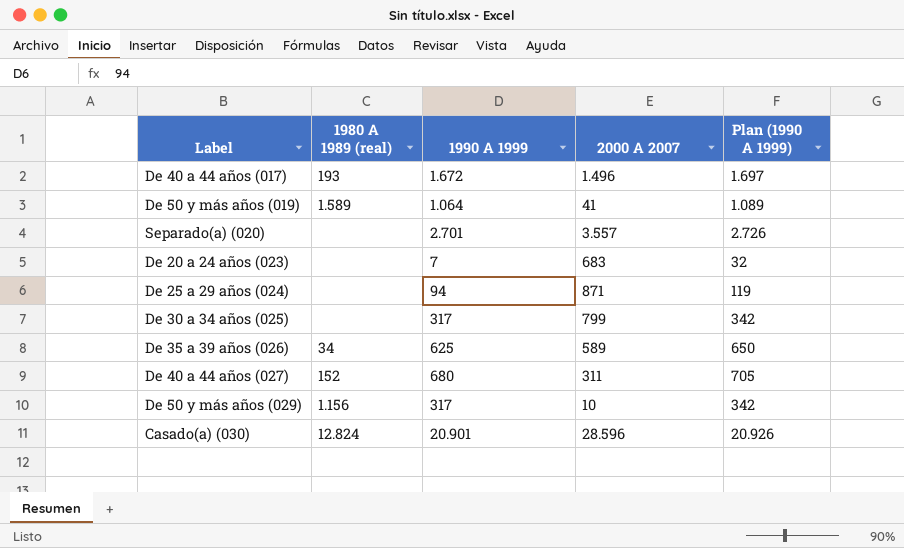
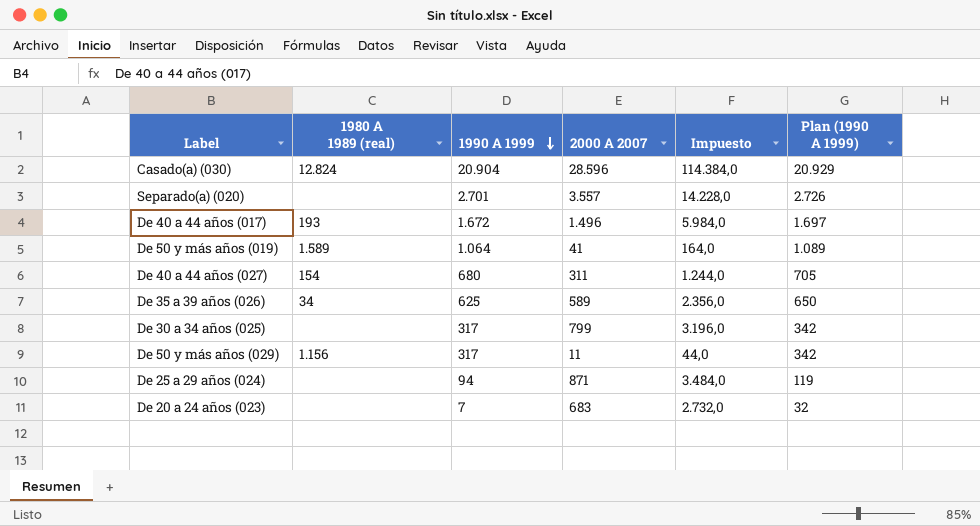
row order: none -> 1990 A 1999 descending
column Impuesto | formula: none -> [2000 A 2007] * 4
Casado(a) (030) | 1990 A 1999: 20.901 -> 20.904
Casado(a) (030) | Plan (1990 A 1999): 20.926 -> 20.929
De 40 a 44 años (027) | 1980 A 1989 (real): 152 -> 154
De 50 y más años (029) | 2000 A 2007: 10 -> 11

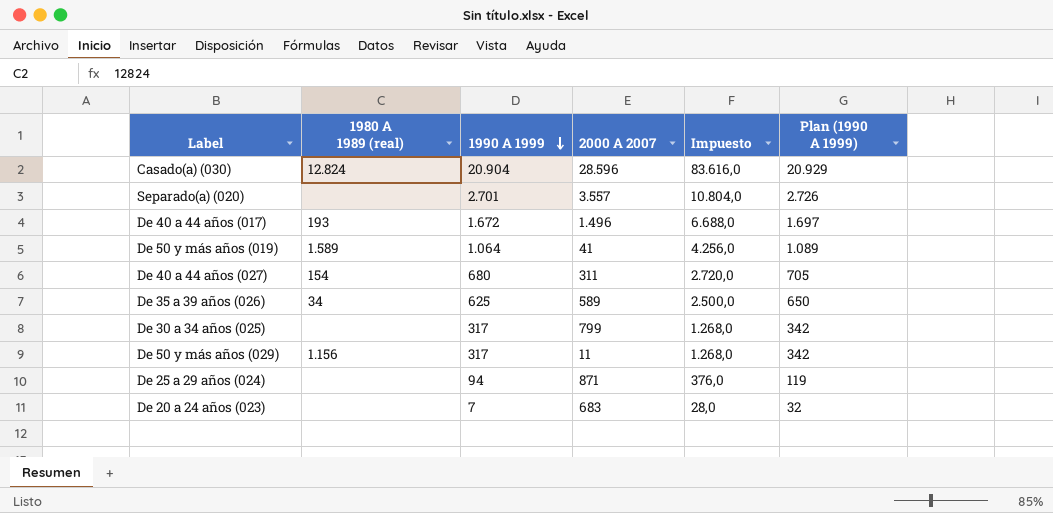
column Impuesto | formula: [2000 A 2007] * 4 -> [1990 A 1999] * 4

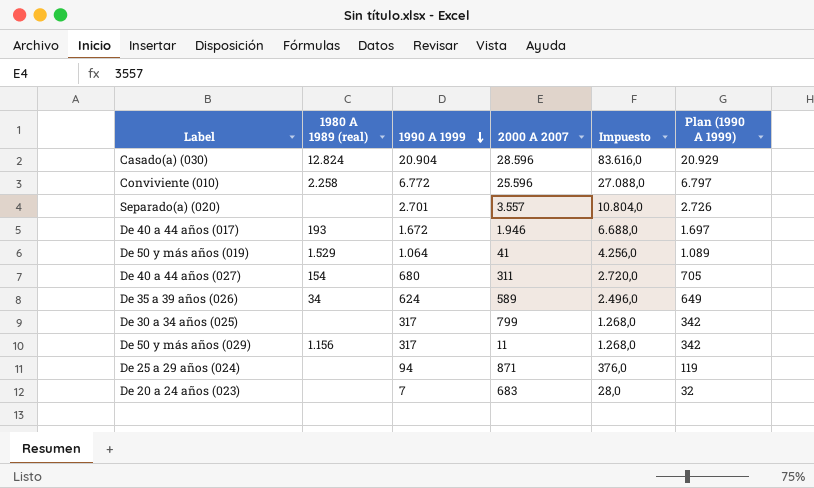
row Conviviente (010): none -> 2.258 | 6.772 | 25.596 | 27.088,0 | 6.797
De 40 a 44 años (017) | 2000 A 2007: 1.496 -> 1.946
De 50 y más años (019) | 1980 A 1989 (real): 1.589 -> 1.529
De 35 a 39 años (026) | 1990 A 1999: 625 -> 624
De 35 a 39 años (026) | Impuesto: 2.500,0 -> 2.496,0
De 35 a 39 años (026) | Plan (1990 A 1999): 650 -> 649

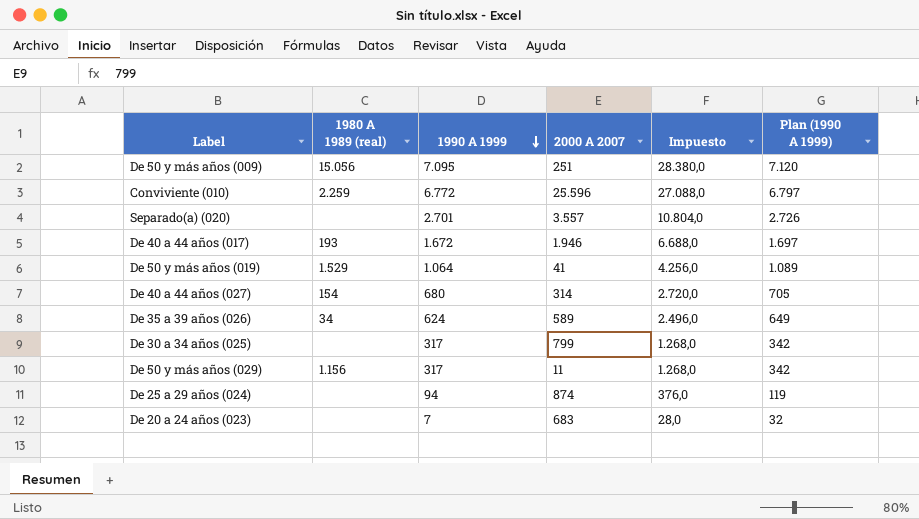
row Casado(a) (030): 12.824 | 20.904 | 28.596 | 83.616,0 | 20.929 -> none
row De 50 y más años (009): none -> 15.056 | 7.095 | 251 | 28.380,0 | 7.120
Conviviente (010) | 1980 A 1989 (real): 2.258 -> 2.259
De 40 a 44 años (027) | 2000 A 2007: 311 -> 314
De 25 a 29 años (024) | 2000 A 2007: 871 -> 874

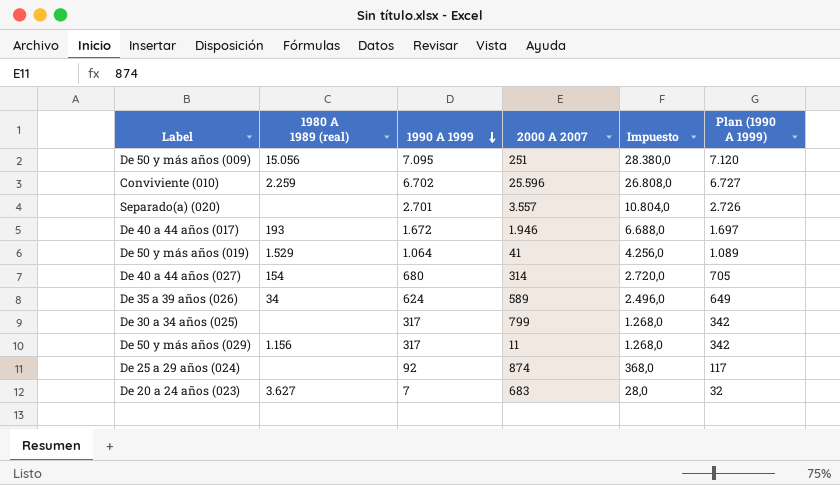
Conviviente (010) | 1990 A 1999: 6.772 -> 6.702
Conviviente (010) | Impuesto: 27.088,0 -> 26.808,0
Conviviente (010) | Plan (1990 A 1999): 6.797 -> 6.727
De 25 a 29 años (024) | 1990 A 1999: 94 -> 92
De 25 a 29 años (024) | Impuesto: 376,0 -> 368,0
De 25 a 29 años (024) | Plan (1990 A 1999): 119 -> 117
De 20 a 24 años (023) | 1980 A 1989 (real): none -> 3.627

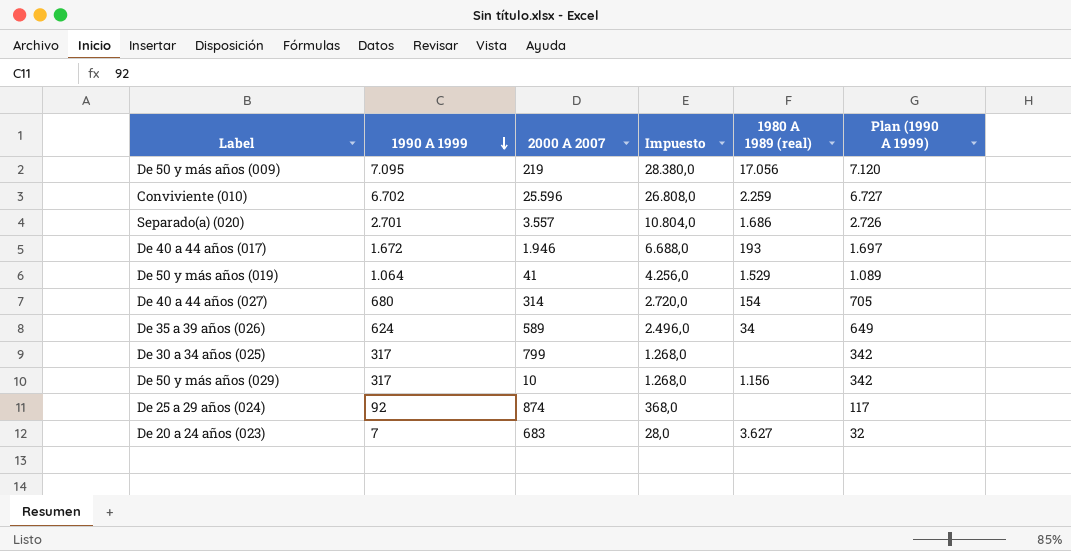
column 1980 A 1989 (real) | position: 2 -> 5
De 50 y más años (009) | 2000 A 2007: 251 -> 219
De 50 y más años (009) | 1980 A 1989 (real): 15.056 -> 17.056
Separado(a) (020) | 1980 A 1989 (real): none -> 1.686
De 50 y más años (029) | 2000 A 2007: 11 -> 10

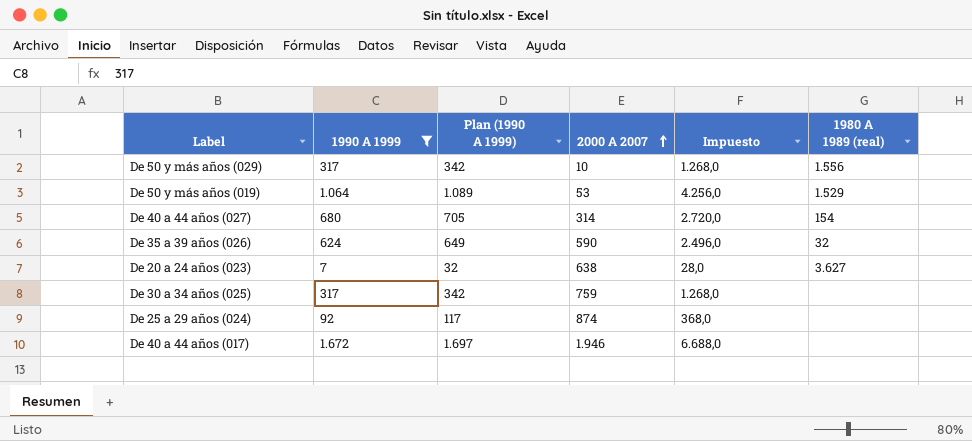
filter: none -> 1990 A 1999 <= 1.672
row order: 1990 A 1999 descending -> 2000 A 2007 ascending
column Plan (1990 A 1999) | position: 6 -> 3
De 50 y más años (029) | 1980 A 1989 (real): 1.156 -> 1.556
De 50 y más años (019) | 2000 A 2007: 41 -> 53
De 35 a 39 años (026) | 2000 A 2007: 589 -> 590
De 35 a 39 años (026) | 1980 A 1989 (real): 34 -> 32
De 20 a 24 años (023) | 2000 A 2007: 683 -> 638
De 30 a 34 años (025) | 2000 A 2007: 799 -> 759
De 40 a 44 años (017) | 1980 A 1989 (real): 193 -> none

